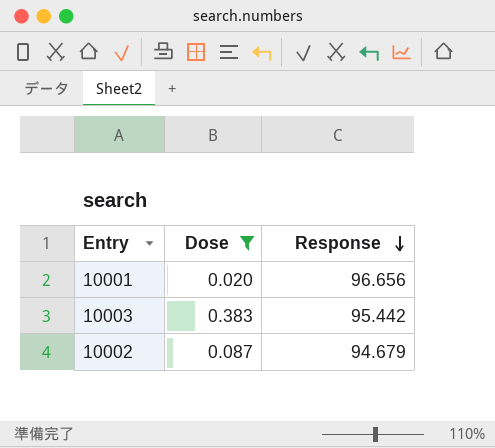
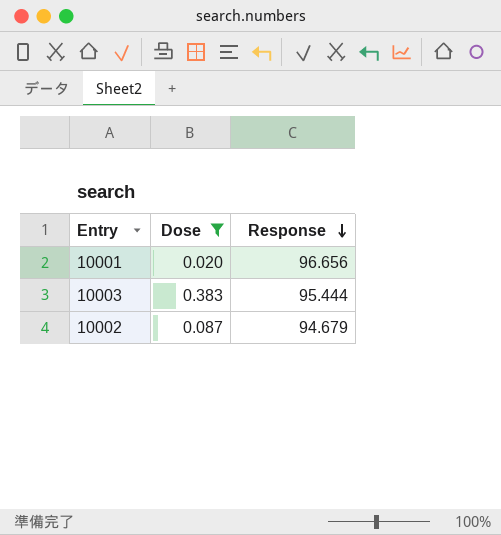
10003 | Response: 95.442 -> 95.444

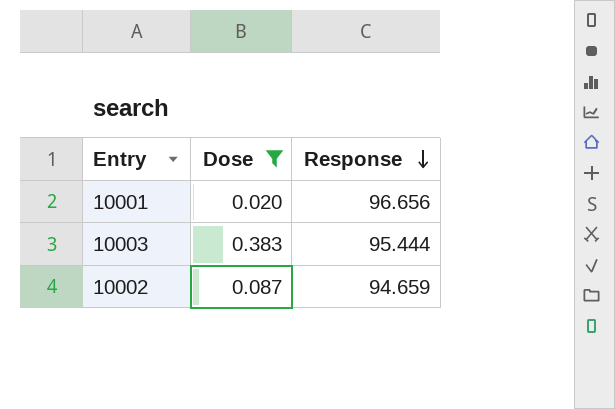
10002 | Response: 94.679 -> 94.659

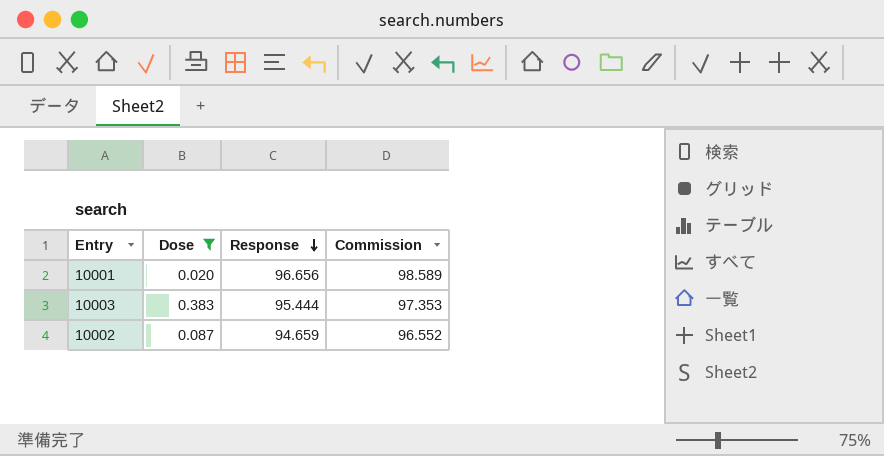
column Commission | formula: none -> [Response] * 1.02

